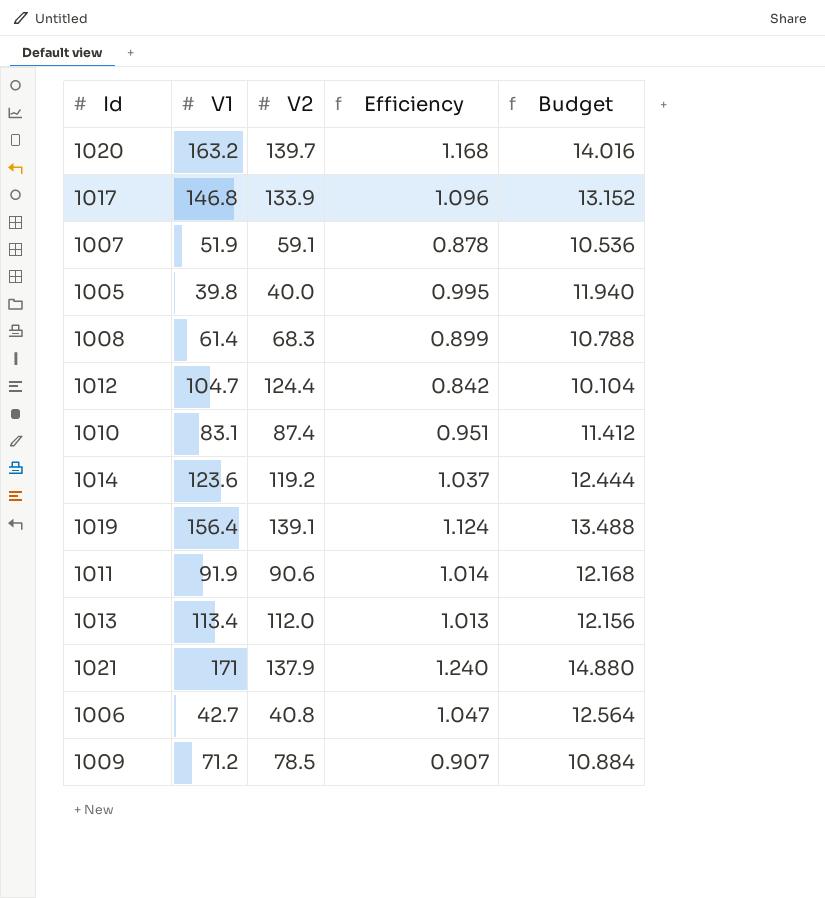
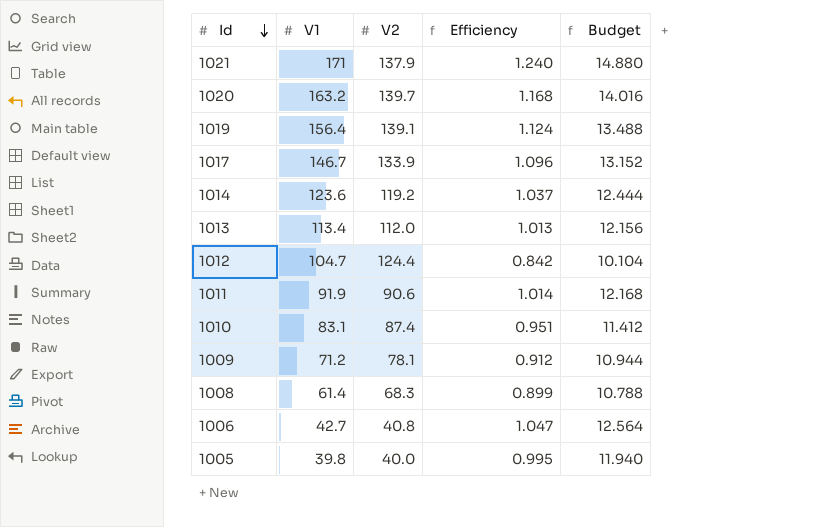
row order: none -> Id descending
row 1007: 51.9 | 59.1 | 0.878 | 10.536 -> none
1017 | V1: 146.8 -> 146.7
1009 | V2: 78.5 -> 78.1
1009 | Efficiency: 0.907 -> 0.912
1009 | Budget: 10.884 -> 10.944

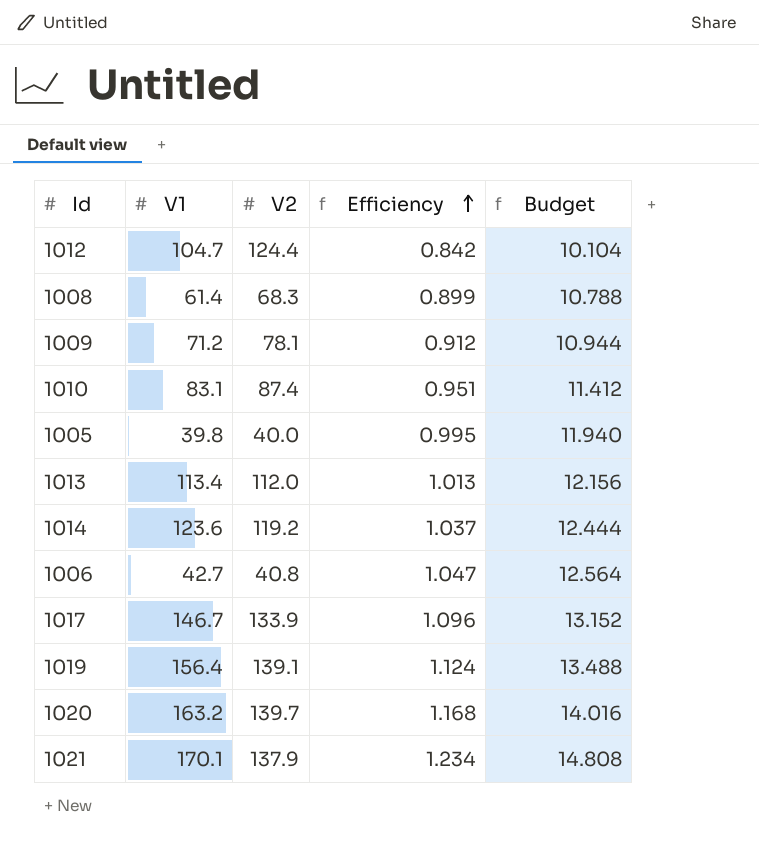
row order: Id descending -> Efficiency ascending
row 1011: 91.9 | 90.6 | 1.014 | 12.168 -> none
1021 | V1: 171 -> 170.1
1021 | Efficiency: 1.240 -> 1.234
1021 | Budget: 14.880 -> 14.808

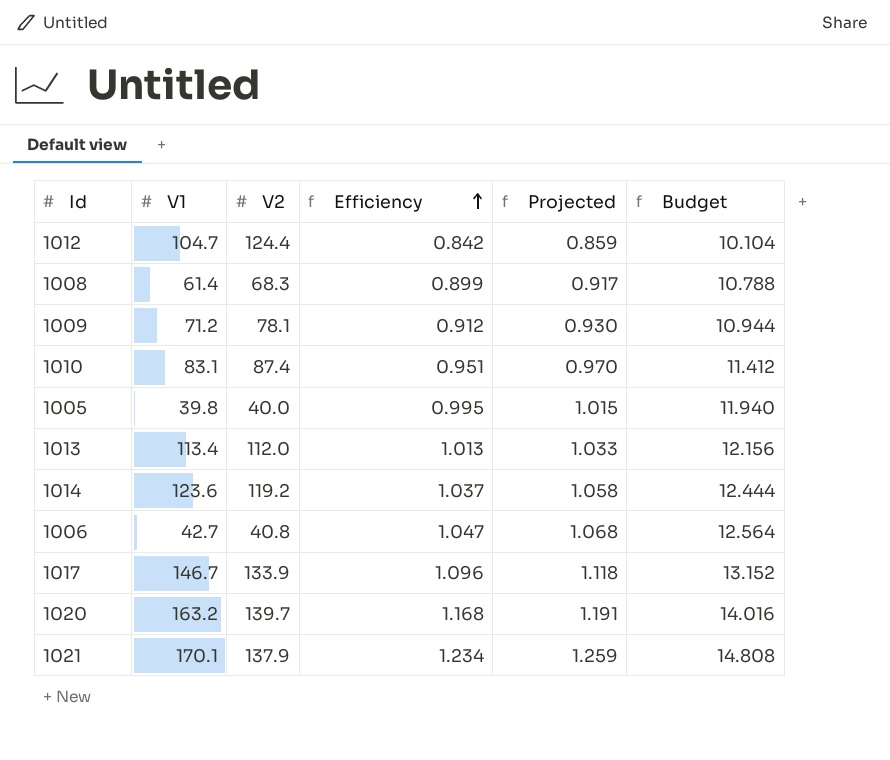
column Projected | formula: none -> [Efficiency] * 1.02
row 1019: 156.4 | 139.1 | 1.124 | 13.488 -> none

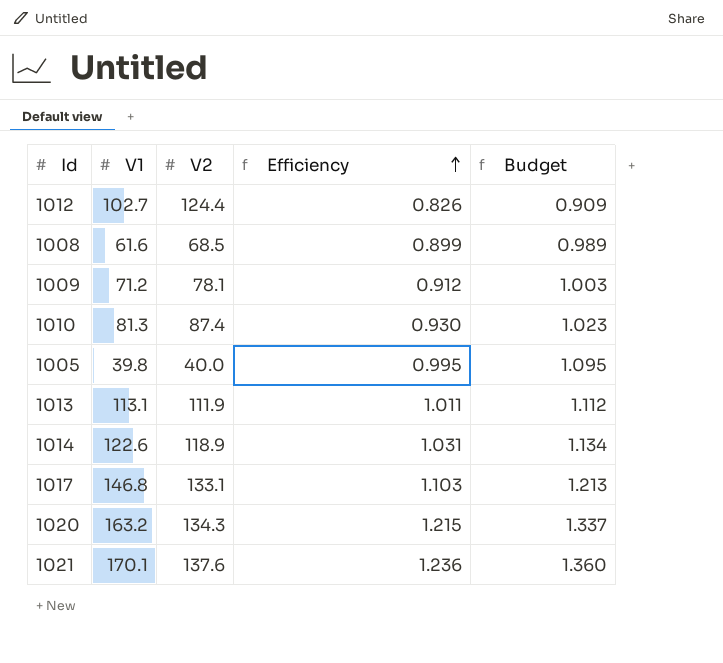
column Projected | formula: [Efficiency] * 1.02 -> none
column Budget | formula: [Efficiency] * 12 -> [Efficiency] * 1.1
row 1006: 42.7 | 40.8 | 1.047 | 1.068 | 12.564 -> none
1012 | V1: 104.7 -> 102.7
1012 | Efficiency: 0.842 -> 0.826
1008 | V1: 61.4 -> 61.6
1008 | V2: 68.3 -> 68.5
1010 | V1: 83.1 -> 81.3
1010 | Efficiency: 0.951 -> 0.930
1013 | V1: 113.4 -> 113.1
1013 | V2: 112.0 -> 111.9
1013 | Efficiency: 1.013 -> 1.011
1014 | V1: 123.6 -> 122.6
1014 | V2: 119.2 -> 118.9
1014 | Efficiency: 1.037 -> 1.031
1017 | V1: 146.7 -> 146.8
1017 | V2: 133.9 -> 133.1
1017 | Efficiency: 1.096 -> 1.103
1020 | V2: 139.7 -> 134.3
1020 | Efficiency: 1.168 -> 1.215
1021 | V2: 137.9 -> 137.6
1021 | Efficiency: 1.234 -> 1.236

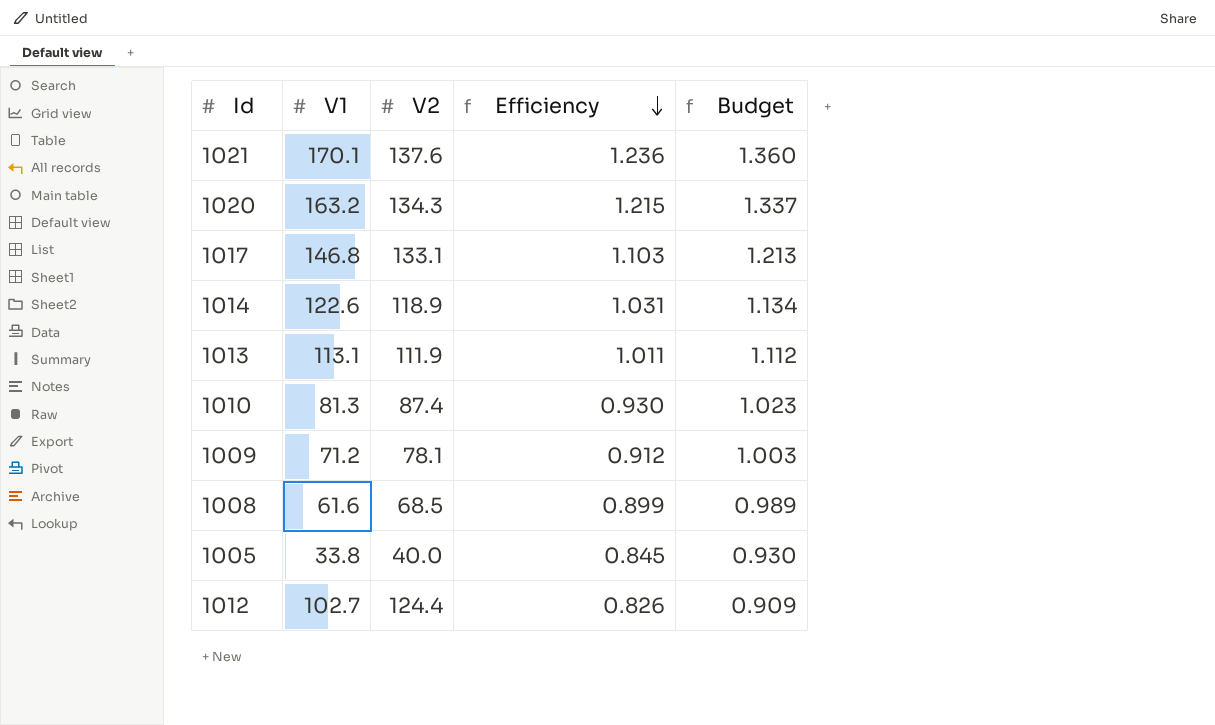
row order: Efficiency ascending -> Efficiency descending
1005 | V1: 39.8 -> 33.8
1005 | Efficiency: 0.995 -> 0.845
1005 | Budget: 1.095 -> 0.930

